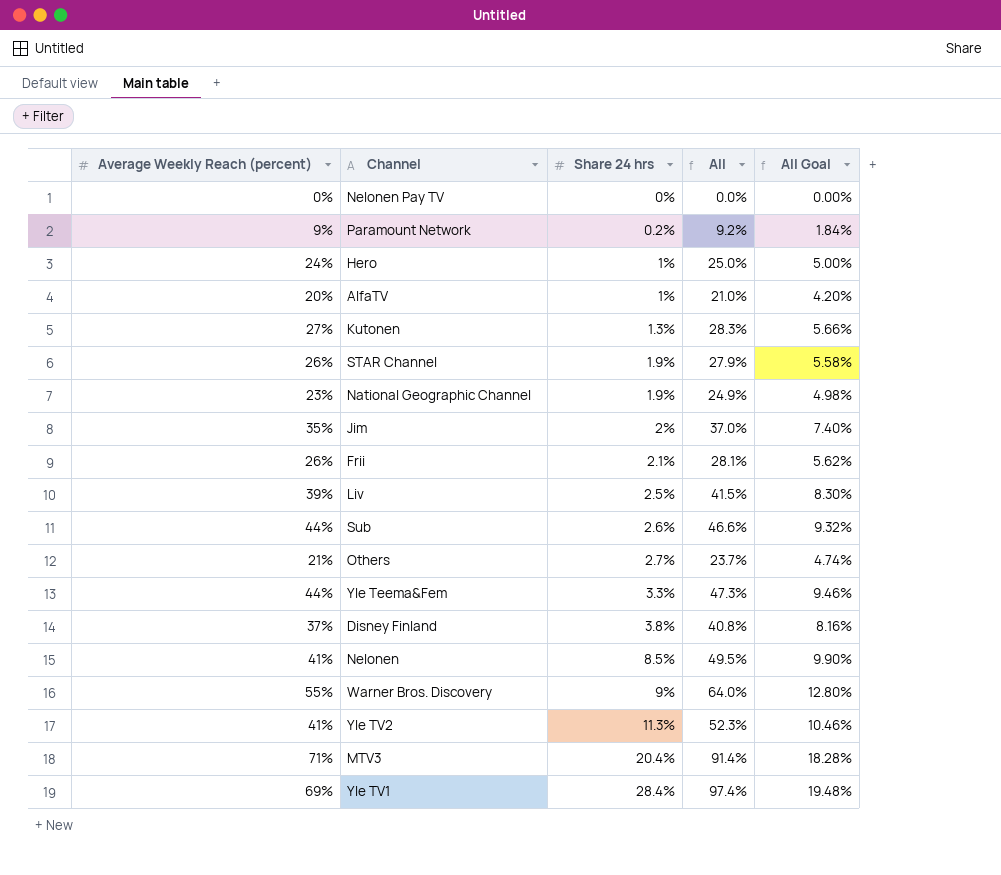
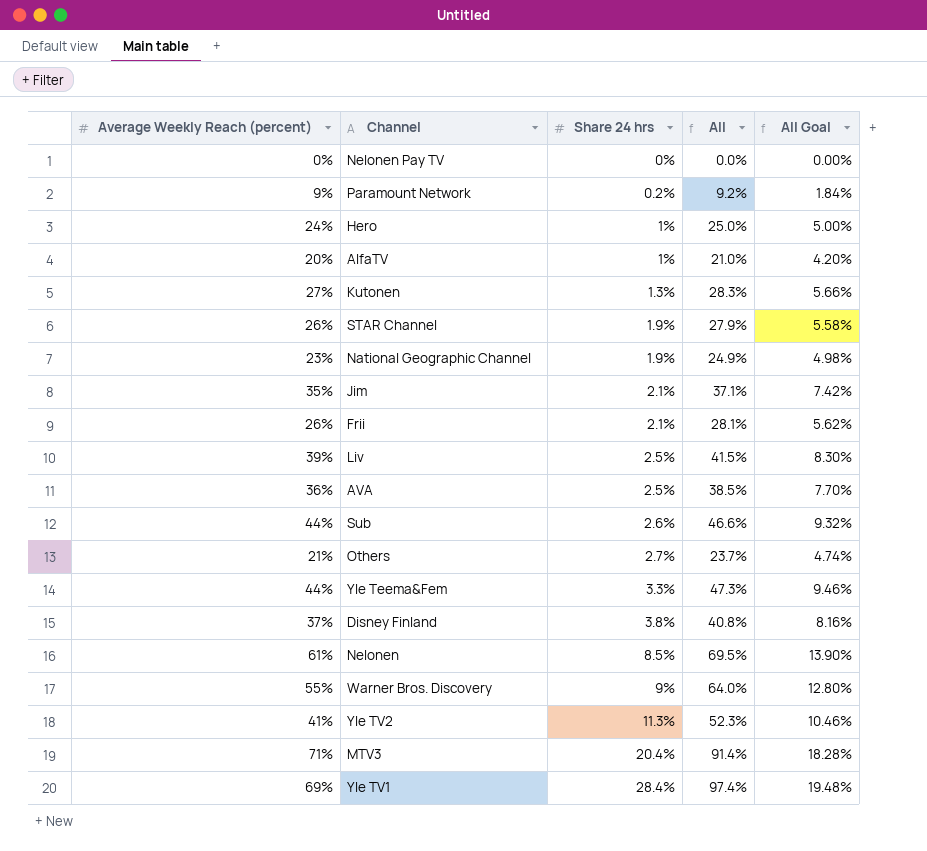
Jim | Share 24 hrs: 2% -> 2.1%
Jim | All: 37.0% -> 37.1%
Jim | All Goal: 7.40% -> 7.42%
row AVA: none -> 36% | 2.5% | 38.5% | 7.70%
Nelonen | Average Weekly Reach (percent): 41% -> 61%
Nelonen | All: 49.5% -> 69.5%
Nelonen | All Goal: 9.90% -> 13.90%

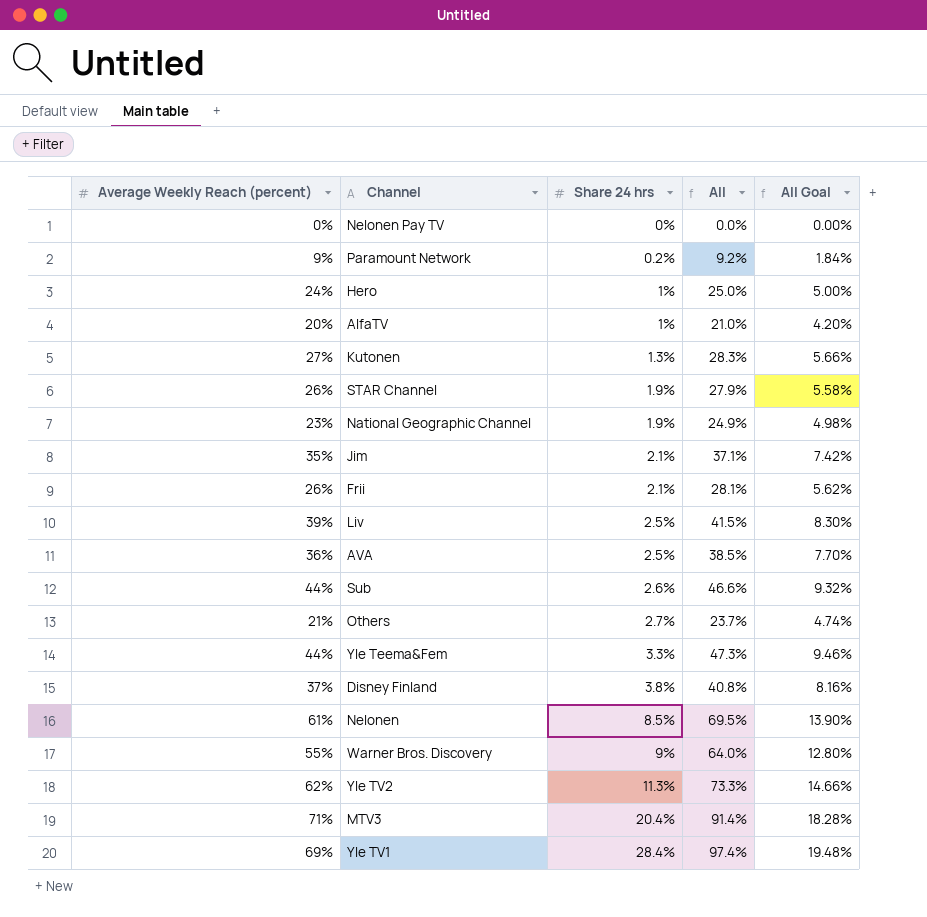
Yle TV2 | Average Weekly Reach (percent): 41% -> 62%
Yle TV2 | All: 52.3% -> 73.3%
Yle TV2 | All Goal: 10.46% -> 14.66%

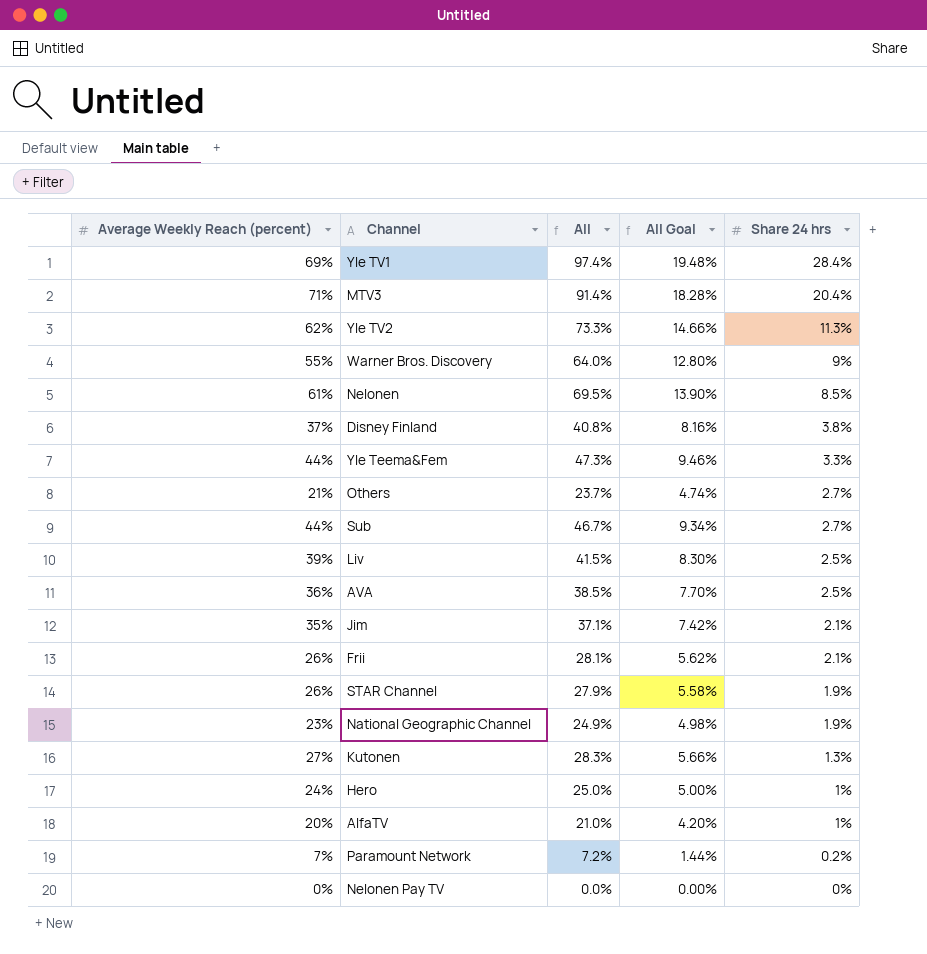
row order: Share 24 hrs ascending -> Share 24 hrs descending
column Share 24 hrs | position: 3 -> 5
Sub | All: 46.6% -> 46.7%
Sub | All Goal: 9.32% -> 9.34%
Sub | Share 24 hrs: 2.6% -> 2.7%
Paramount Network | Average Weekly Reach (percent): 9% -> 7%
Paramount Network | All: 9.2% -> 7.2%
Paramount Network | All Goal: 1.84% -> 1.44%

